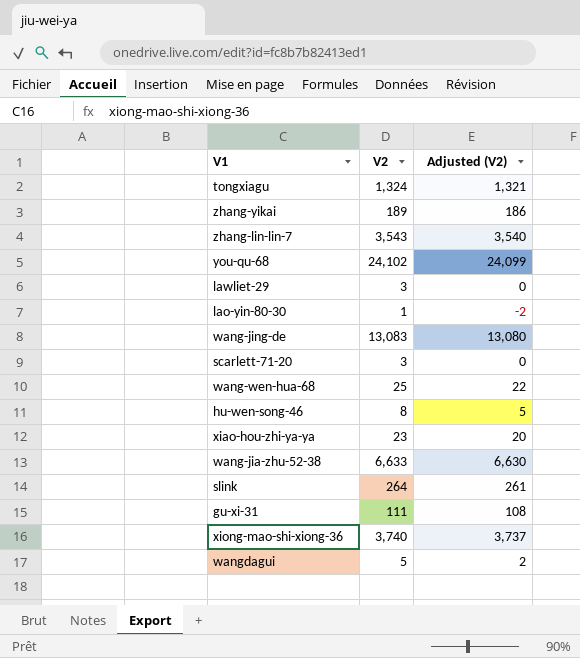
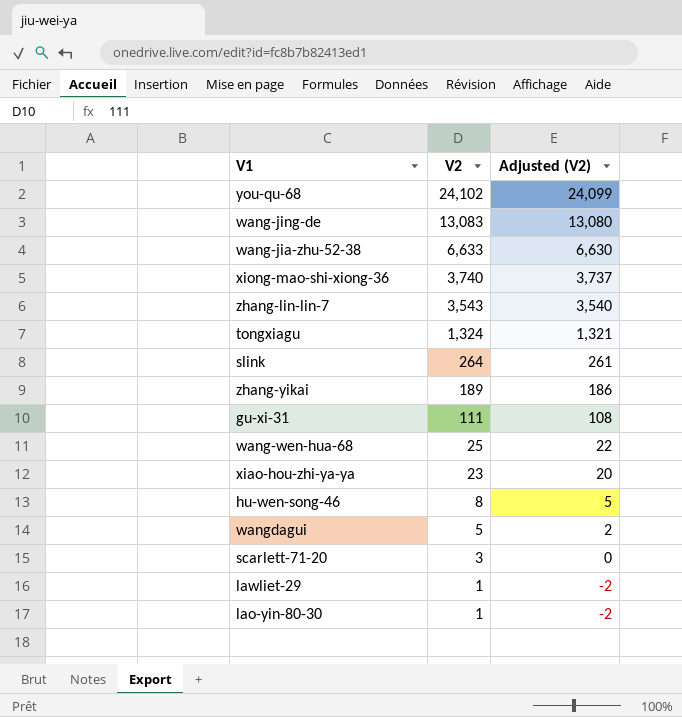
row order: none -> V2 descending
lawliet-29 | V2: 3 -> 1
lawliet-29 | Adjusted (V2): 0 -> -2

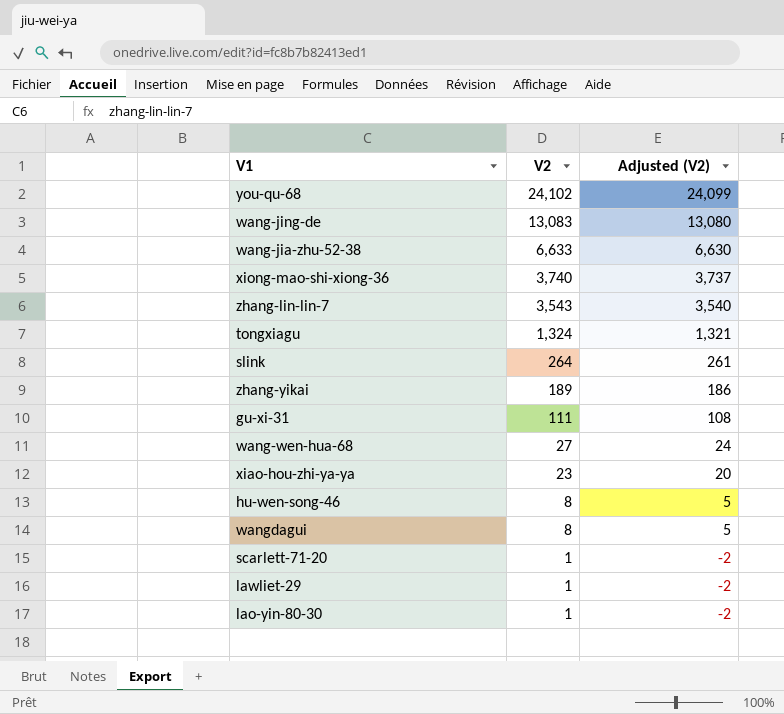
wang-wen-hua-68 | V2: 25 -> 27
wang-wen-hua-68 | Adjusted (V2): 22 -> 24
wangdagui | V2: 5 -> 8
wangdagui | Adjusted (V2): 2 -> 5
scarlett-71-20 | V2: 3 -> 1
scarlett-71-20 | Adjusted (V2): 0 -> -2

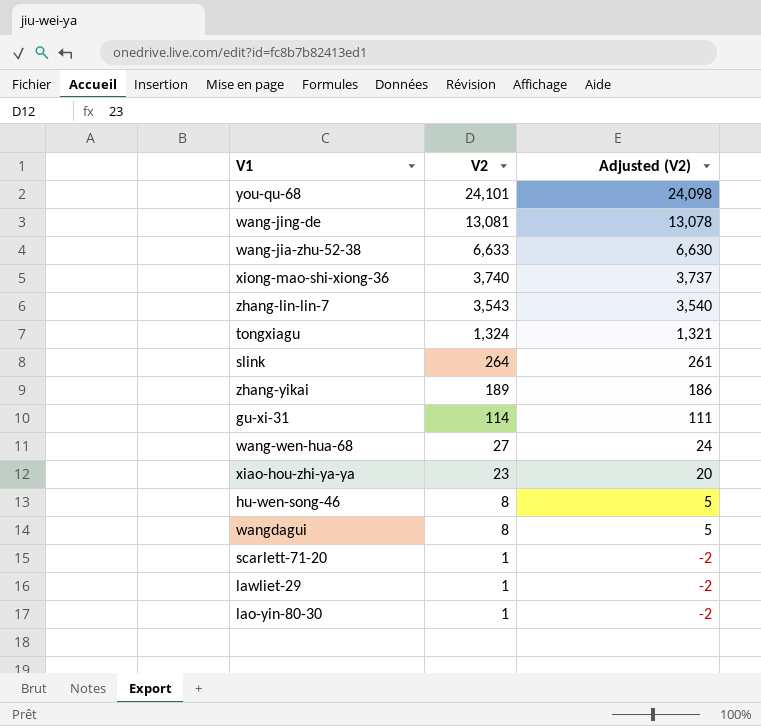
you-qu-68 | V2: 24,102 -> 24,101
you-qu-68 | Adjusted (V2): 24,099 -> 24,098
wang-jing-de | V2: 13,083 -> 13,081
wang-jing-de | Adjusted (V2): 13,080 -> 13,078
gu-xi-31 | V2: 111 -> 114
gu-xi-31 | Adjusted (V2): 108 -> 111

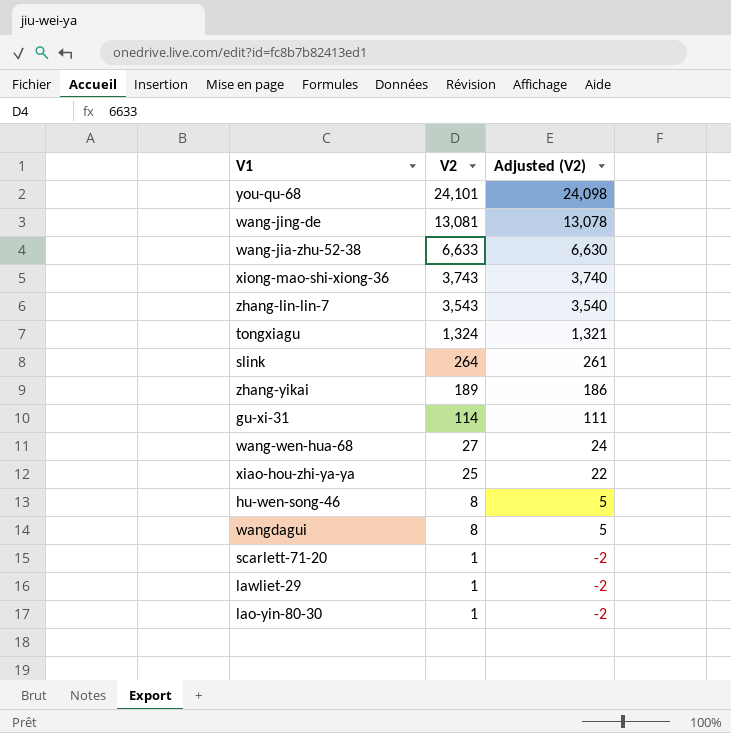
xiong-mao-shi-xiong-36 | V2: 3,740 -> 3,743
xiong-mao-shi-xiong-36 | Adjusted (V2): 3,737 -> 3,740
xiao-hou-zhi-ya-ya | V2: 23 -> 25
xiao-hou-zhi-ya-ya | Adjusted (V2): 20 -> 22

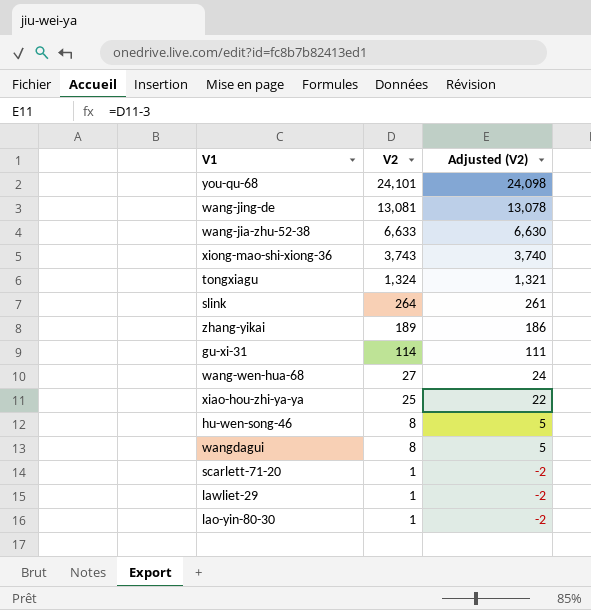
row zhang-lin-lin-7: 3,543 | 3,540 -> none

